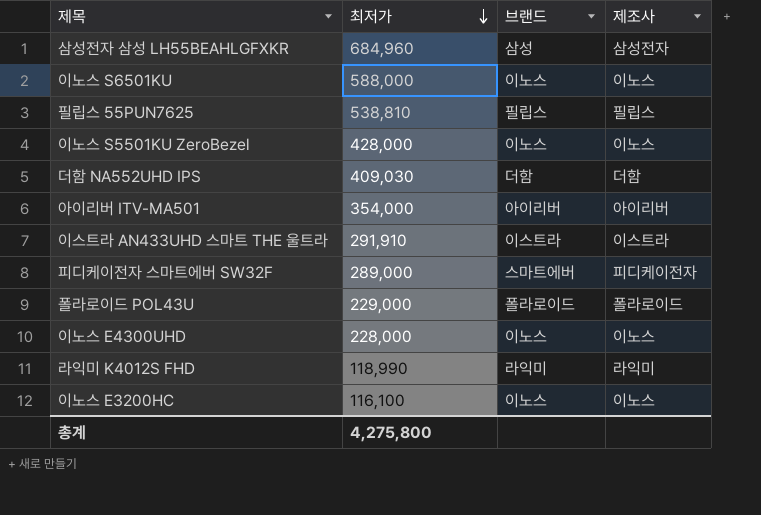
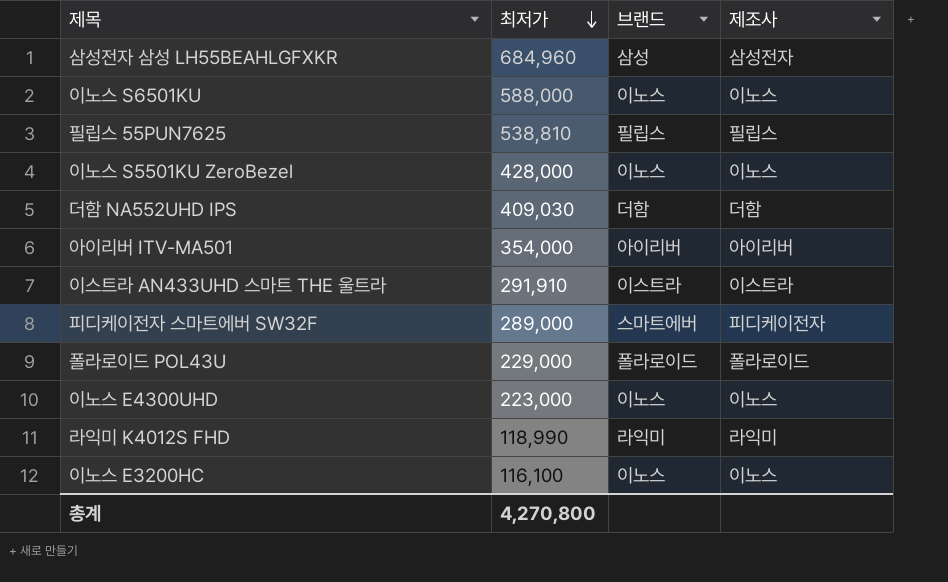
이노스 E4300UHD | 최저가: 228,000 -> 223,000
총계 | 최저가: 4,275,800 -> 4,270,800

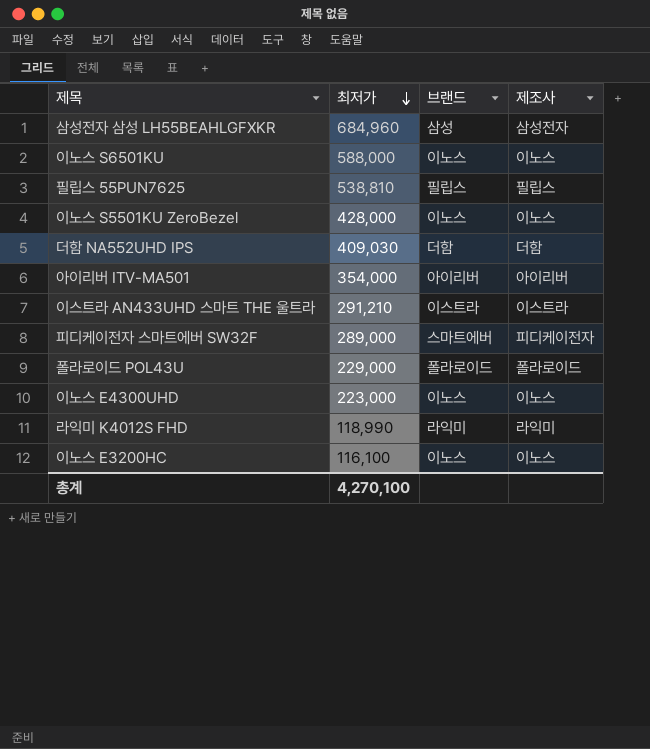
이스트라 AN433UHD 스마트 THE 울트라 | 최저가: 291,910 -> 291,210
총계 | 최저가: 4,270,800 -> 4,270,100

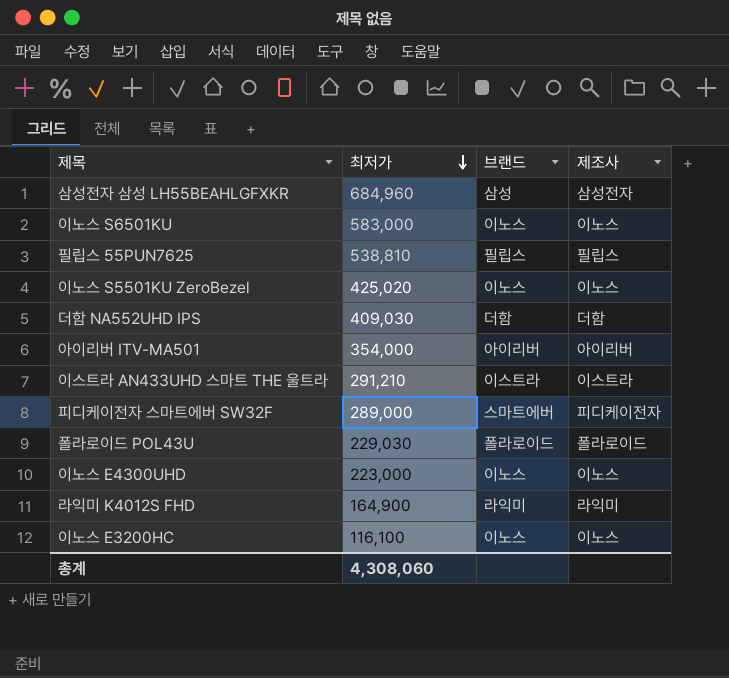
이노스 S6501KU | 최저가: 588,000 -> 583,000
이노스 S5501KU ZeroBezel | 최저가: 428,000 -> 425,020
폴라로이드 POL43U | 최저가: 229,000 -> 229,030
라익미 K4012S FHD | 최저가: 118,990 -> 164,900
총계 | 최저가: 4,270,100 -> 4,308,060

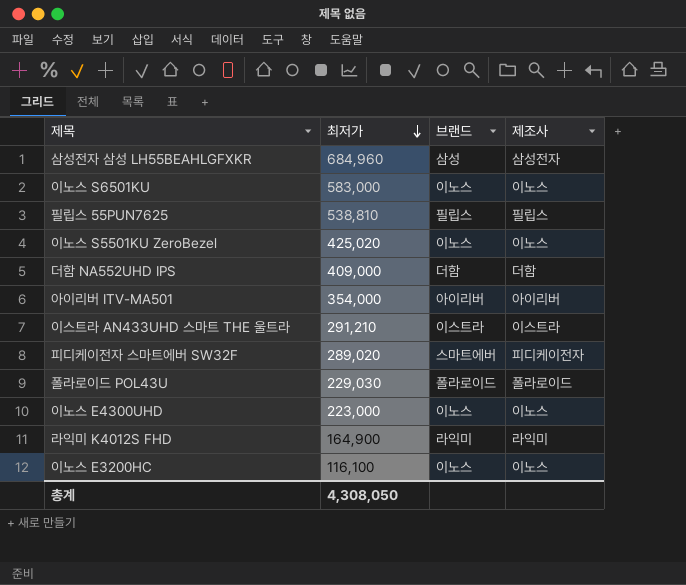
더함 NA552UHD IPS | 최저가: 409,030 -> 409,000
피디케이전자 스마트에버 SW32F | 최저가: 289,000 -> 289,020
총계 | 최저가: 4,308,060 -> 4,308,050

